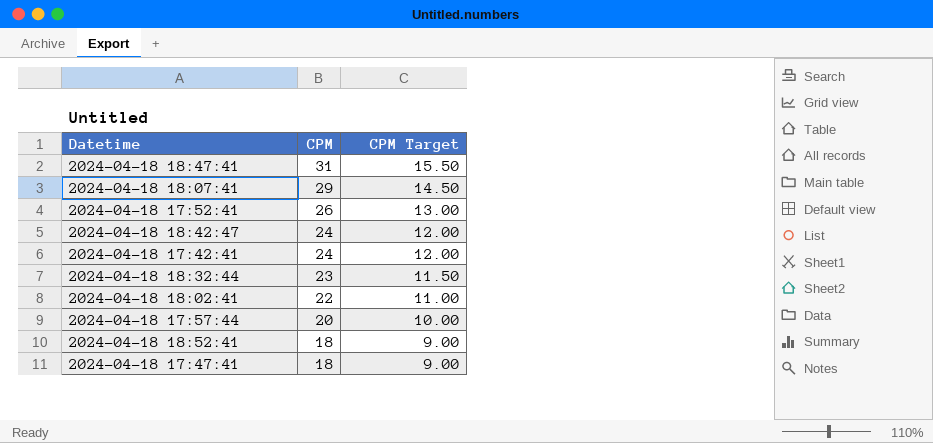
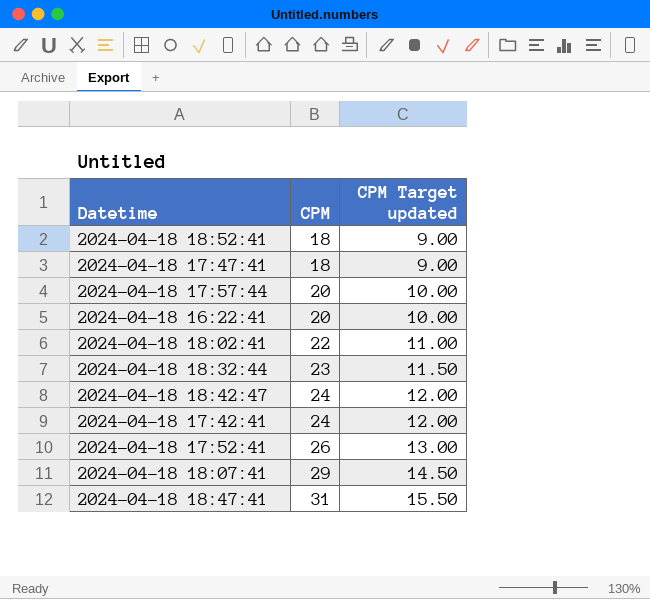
row order: CPM descending -> CPM ascending
column name: CPM Target -> CPM Target updated
row 2024-04-18 16:22:41: none -> 20 | 10.00

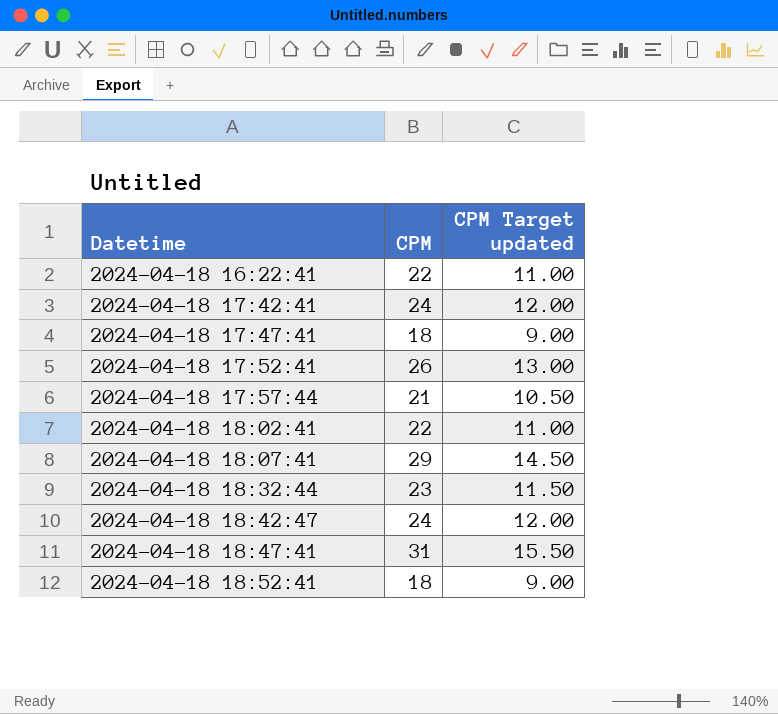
row order: CPM ascending -> Datetime ascending
2024-04-18 16:22:41 | CPM: 20 -> 22
2024-04-18 16:22:41 | CPM Target updated: 10.00 -> 11.00
2024-04-18 17:57:44 | CPM: 20 -> 21
2024-04-18 17:57:44 | CPM Target updated: 10.00 -> 10.50

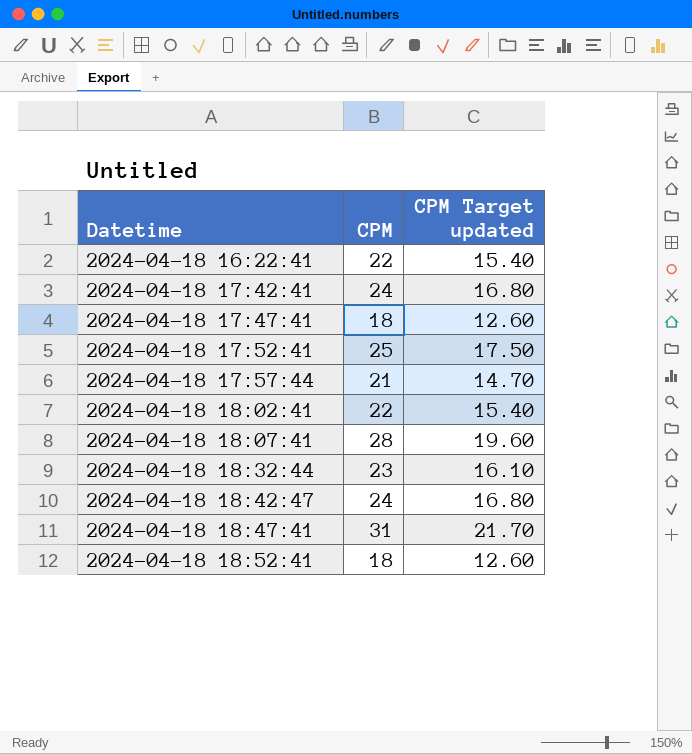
column CPM Target updated | formula: [CPM] * 0.5 -> [CPM] * 0.7
2024-04-18 17:52:41 | CPM: 26 -> 25
2024-04-18 18:07:41 | CPM: 29 -> 28

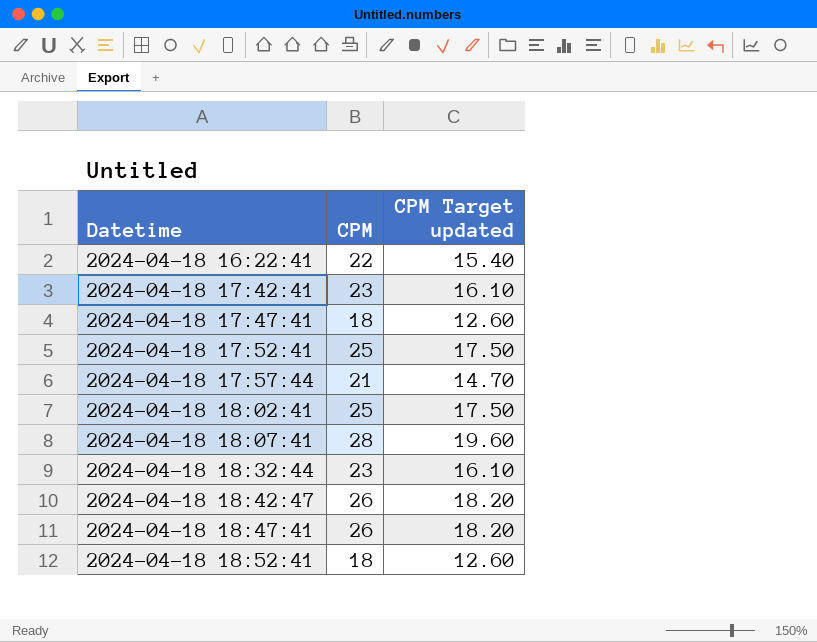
2024-04-18 17:42:41 | CPM: 24 -> 23
2024-04-18 17:42:41 | CPM Target updated: 16.80 -> 16.10
2024-04-18 18:02:41 | CPM: 22 -> 25
2024-04-18 18:02:41 | CPM Target updated: 15.40 -> 17.50
2024-04-18 18:42:47 | CPM: 24 -> 26
2024-04-18 18:42:47 | CPM Target updated: 16.80 -> 18.20
2024-04-18 18:47:41 | CPM: 31 -> 26
2024-04-18 18:47:41 | CPM Target updated: 21.70 -> 18.20

